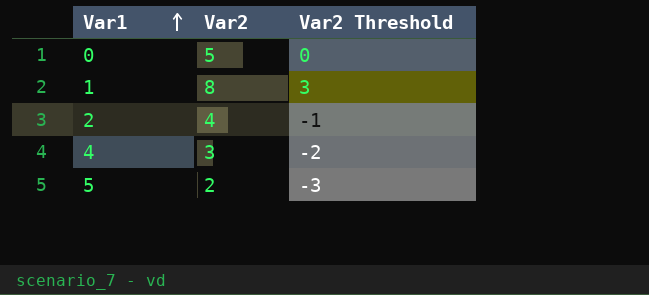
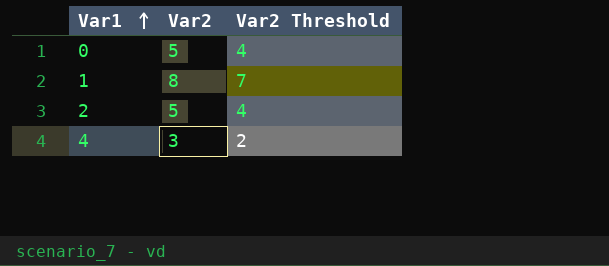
column Var2 Threshold | formula: [Var2] - 5 -> [Var2] - 1
row 5: 2 | -3 -> none
2 | Var2: 4 -> 5

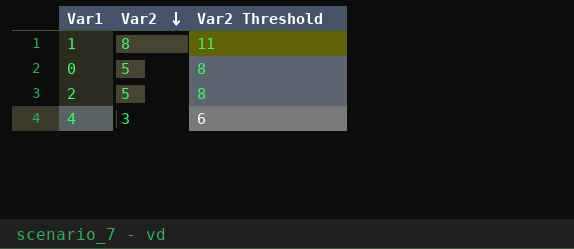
row order: Var1 ascending -> Var2 descending
column Var2 Threshold | formula: [Var2] - 1 -> [Var2] + 3

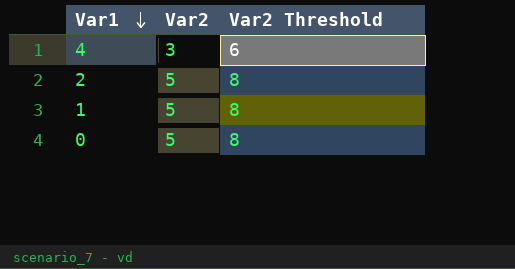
row order: Var2 descending -> Var1 descending
1 | Var2: 8 -> 5
1 | Var2 Threshold: 11 -> 8

